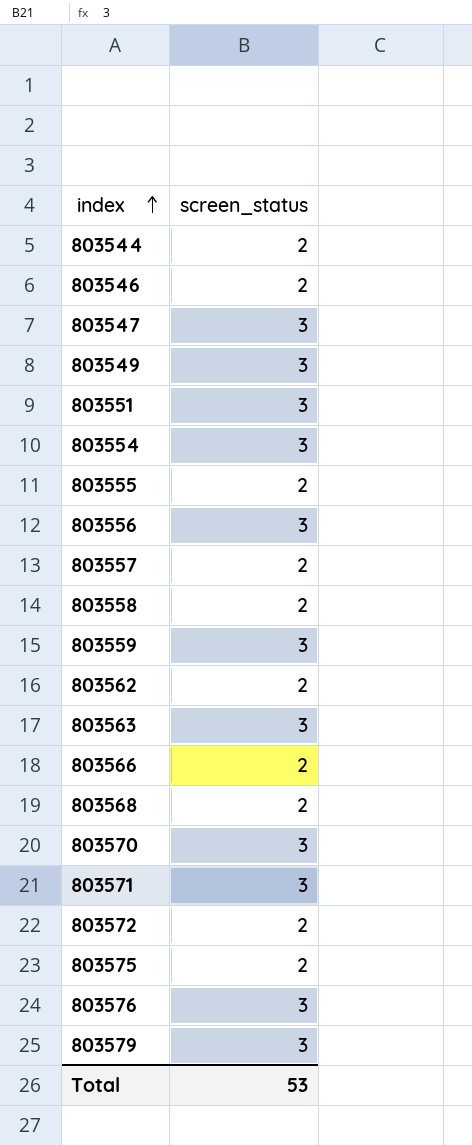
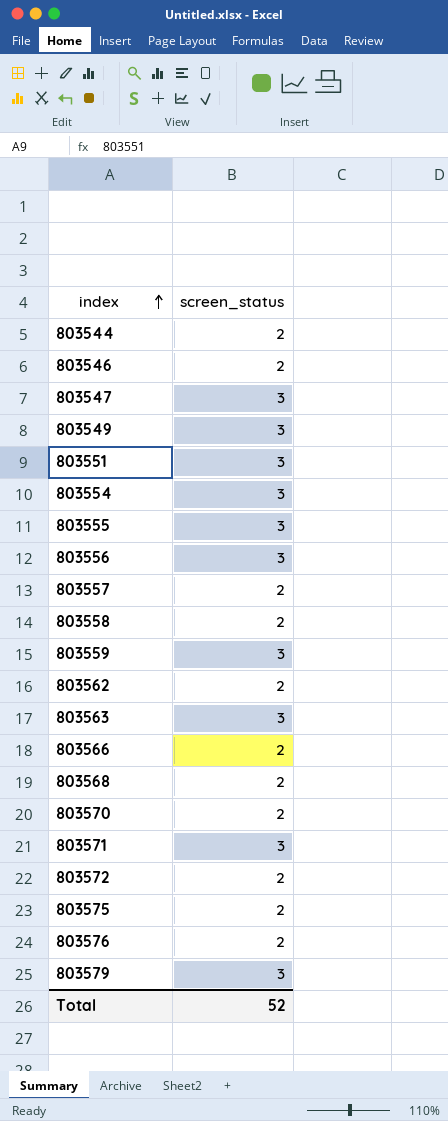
803555 | screen_status: 2 -> 3
803570 | screen_status: 3 -> 2
803576 | screen_status: 3 -> 2
Total | screen_status: 53 -> 52

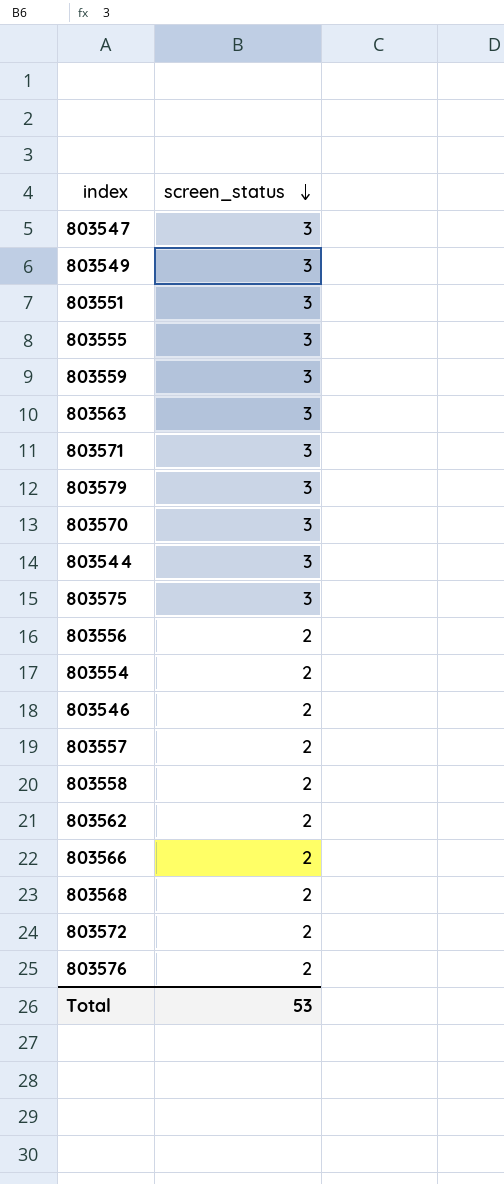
row order: index ascending -> screen_status descending
803570 | screen_status: 2 -> 3
803544 | screen_status: 2 -> 3
803575 | screen_status: 2 -> 3
803556 | screen_status: 3 -> 2
803554 | screen_status: 3 -> 2
Total | screen_status: 52 -> 53

